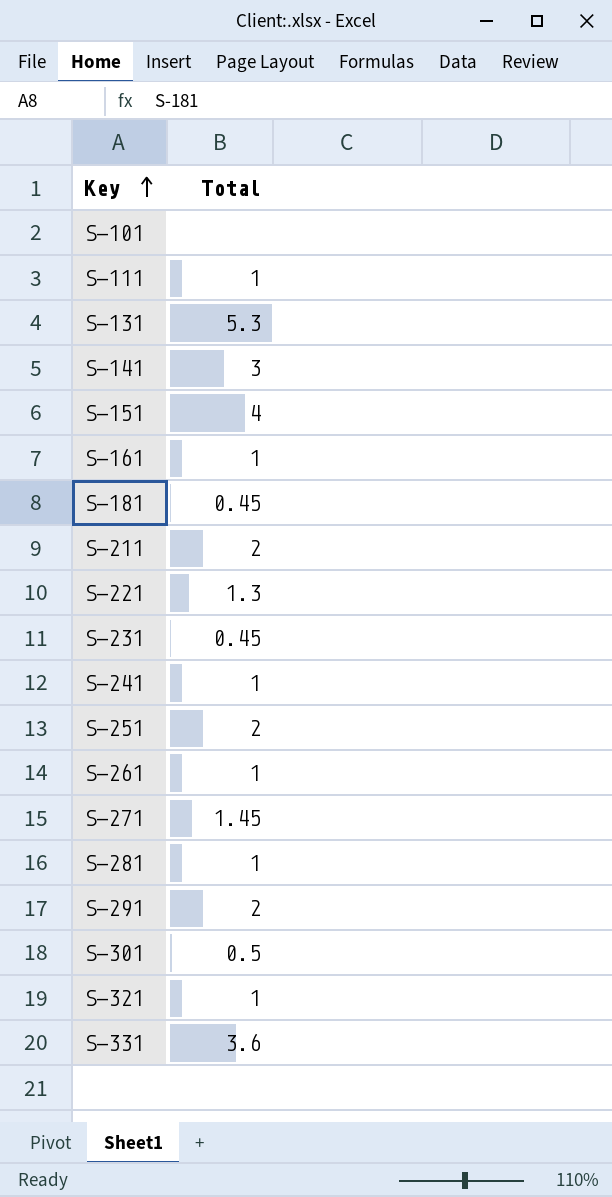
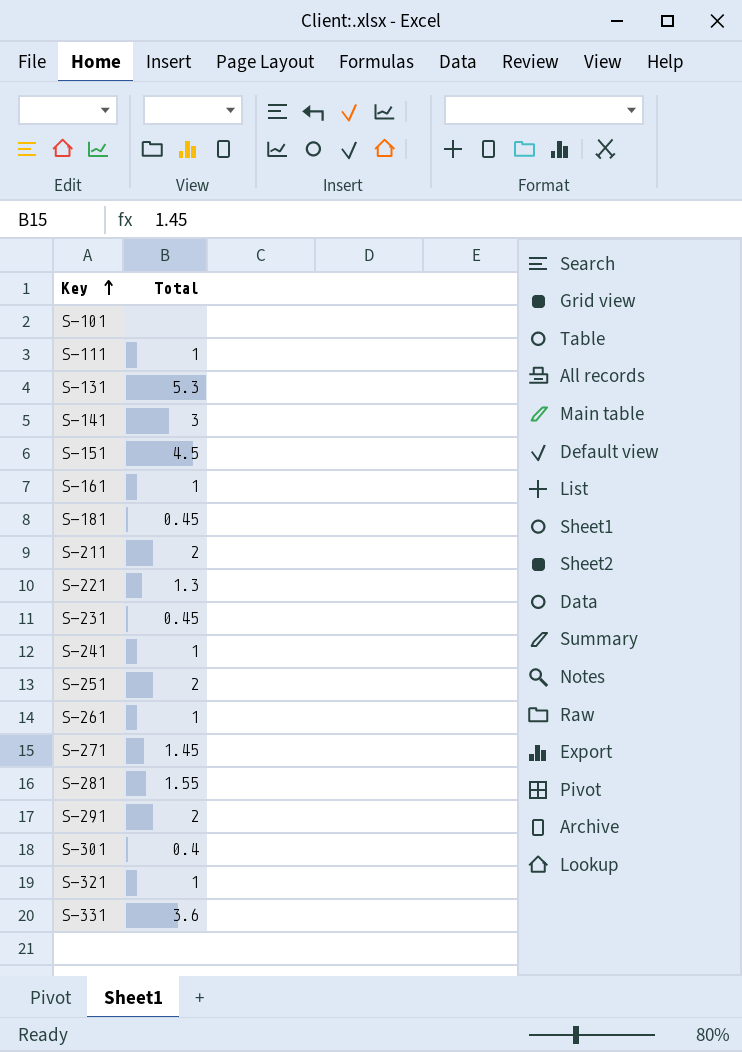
S-151 | Total: 4 -> 4.5
S-281 | Total: 1 -> 1.55
S-301 | Total: 0.5 -> 0.4

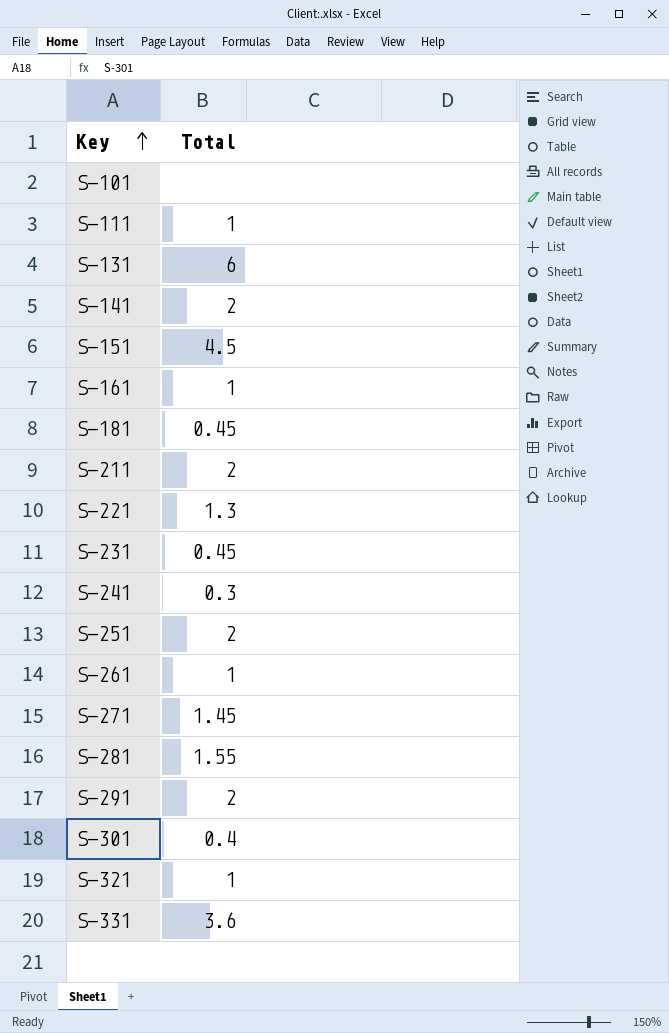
S-131 | Total: 5.3 -> 6
S-141 | Total: 3 -> 2
S-241 | Total: 1 -> 0.3

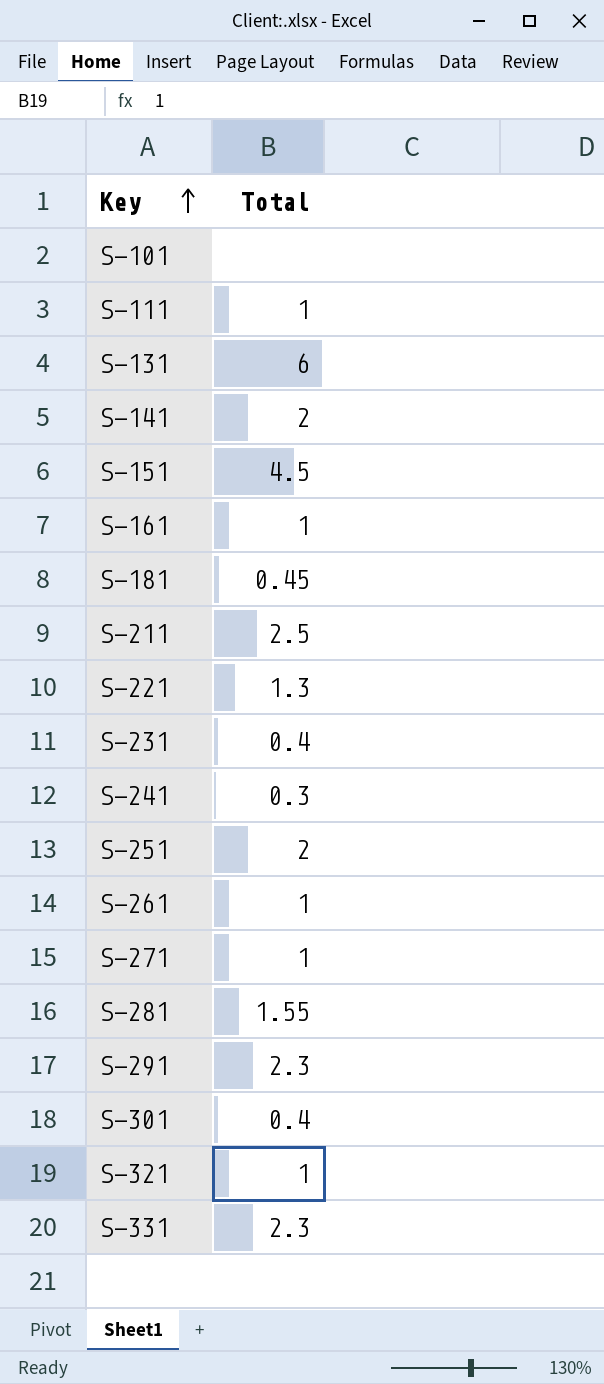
S-211 | Total: 2 -> 2.5
S-231 | Total: 0.45 -> 0.4
S-271 | Total: 1.45 -> 1
S-291 | Total: 2 -> 2.3
S-331 | Total: 3.6 -> 2.3

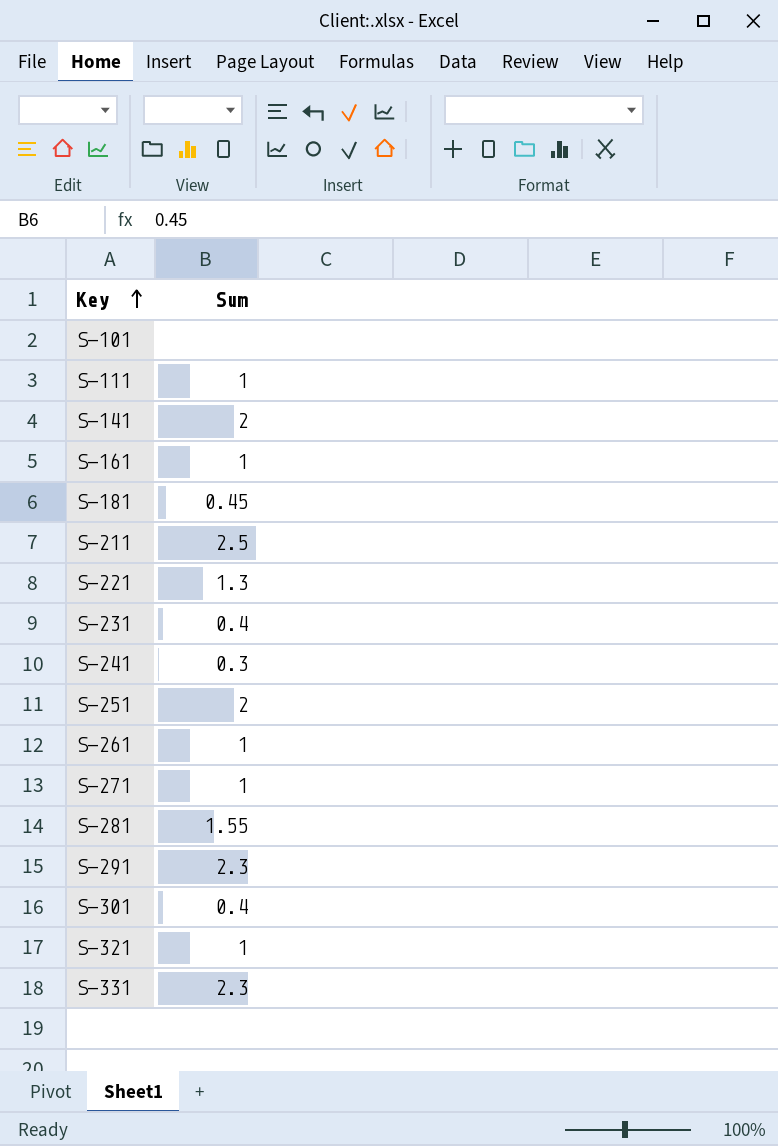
column name: Total -> Sum
row S-131: 6 -> none
row S-151: 4.5 -> none

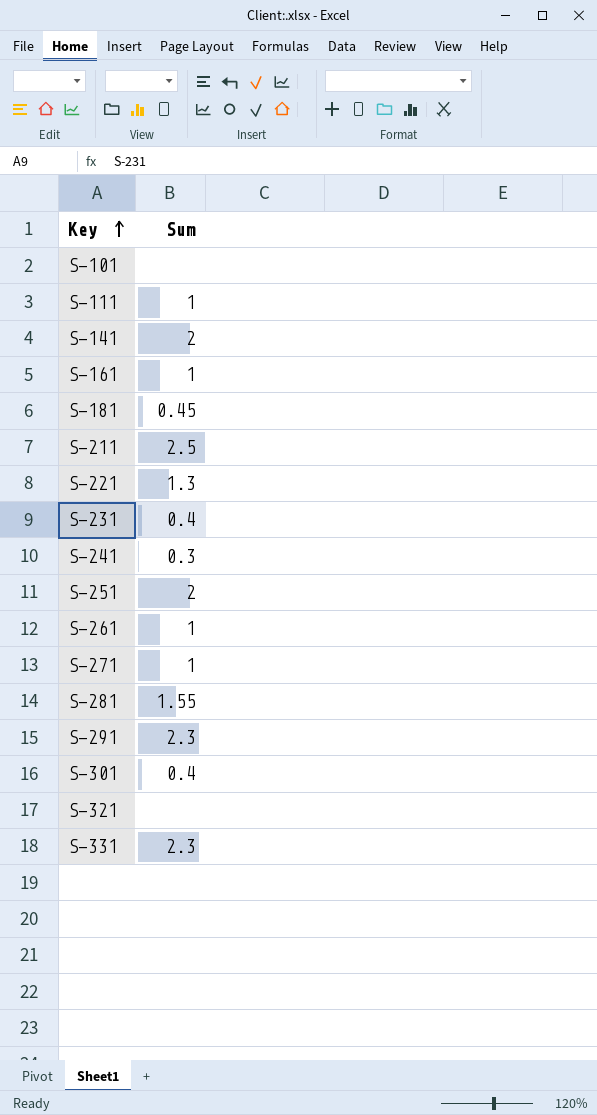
S-321 | Sum: 1 -> none

